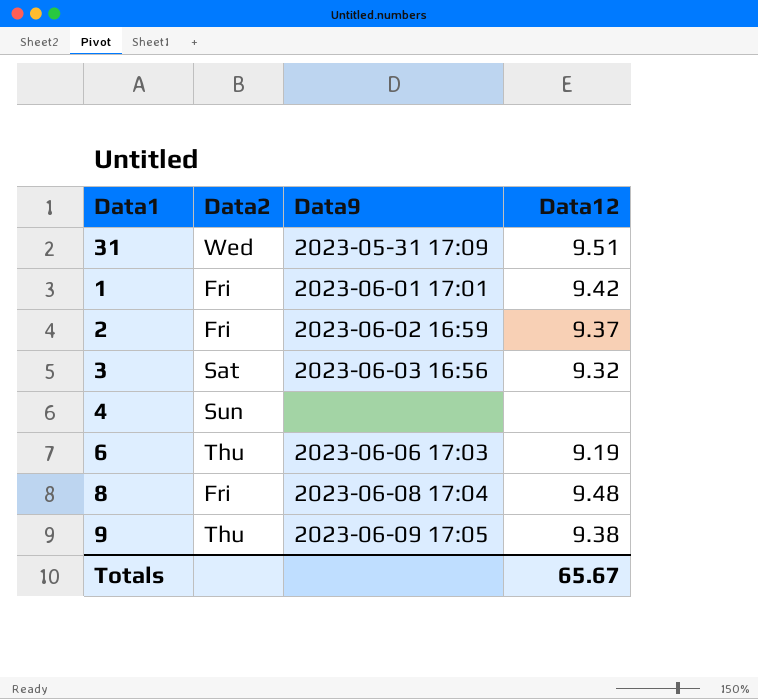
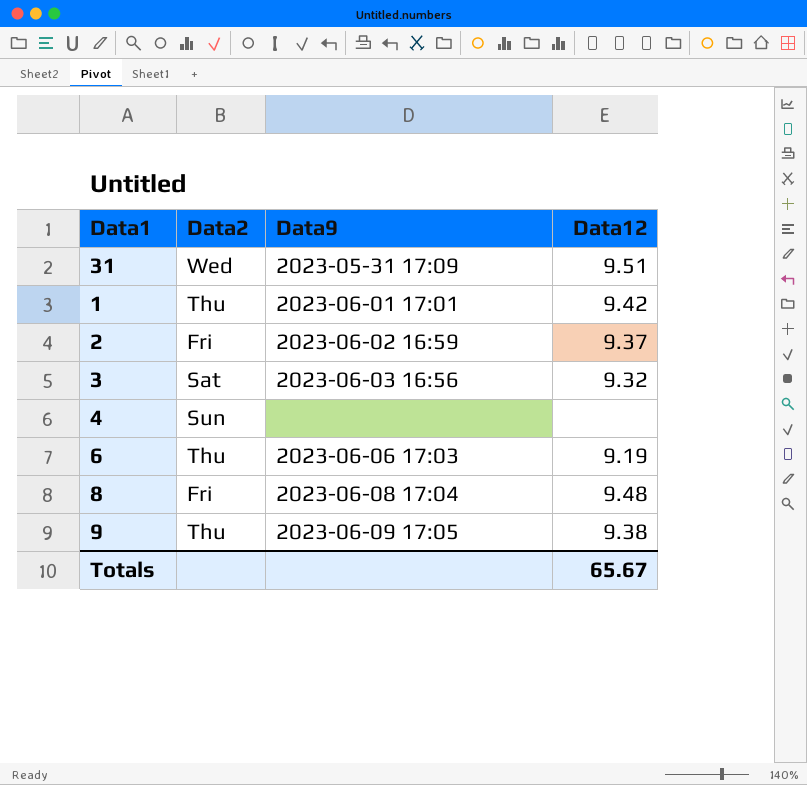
1 | Data2: Fri -> Thu

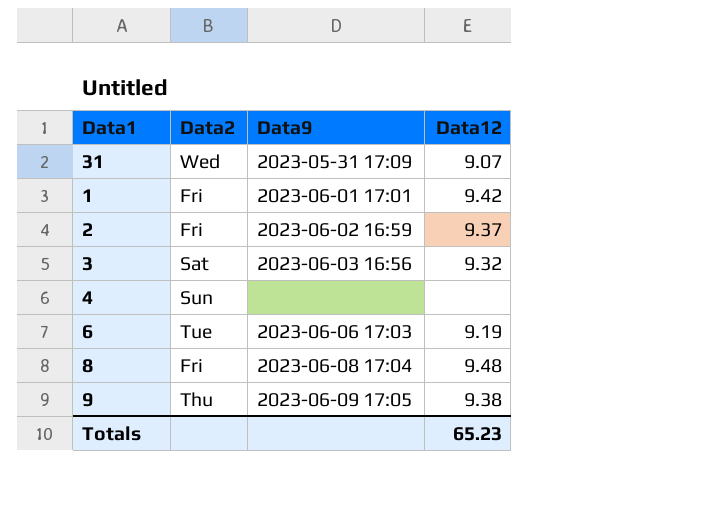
31 | Data12: 9.51 -> 9.07
1 | Data2: Thu -> Fri
6 | Data2: Thu -> Tue
Totals | Data12: 65.67 -> 65.23

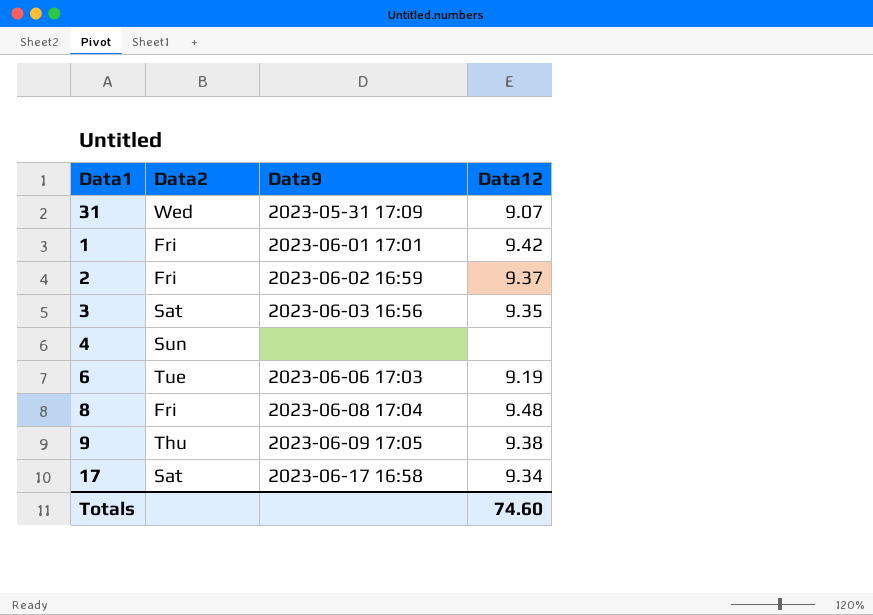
3 | Data12: 9.32 -> 9.35
row 17: none -> Sat | 2023-06-17 16:58 | 9.34
Totals | Data12: 65.23 -> 74.60

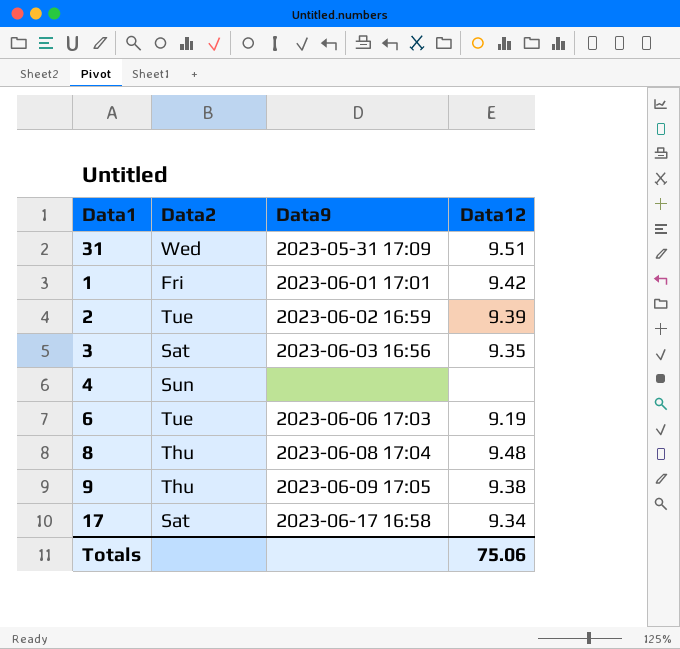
31 | Data12: 9.07 -> 9.51
2 | Data2: Fri -> Tue
2 | Data12: 9.37 -> 9.39
8 | Data2: Fri -> Thu
Totals | Data12: 74.60 -> 75.06

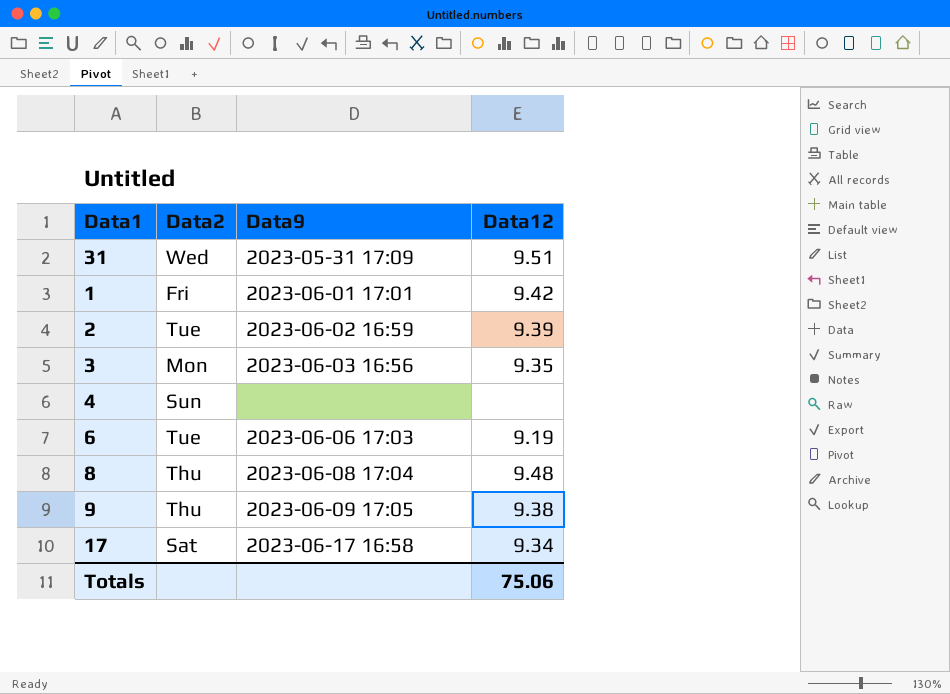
3 | Data2: Sat -> Mon

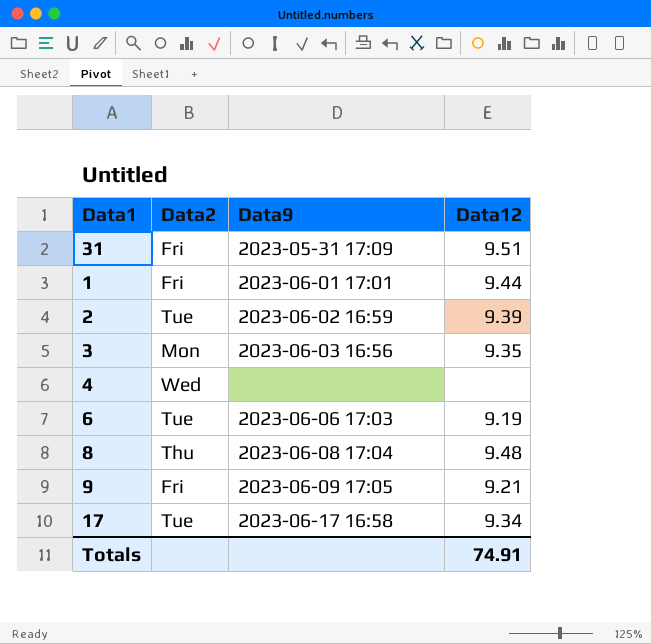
31 | Data2: Wed -> Fri
1 | Data12: 9.42 -> 9.44
4 | Data2: Sun -> Wed
9 | Data2: Thu -> Fri
9 | Data12: 9.38 -> 9.21
17 | Data2: Sat -> Tue
Totals | Data12: 75.06 -> 74.91

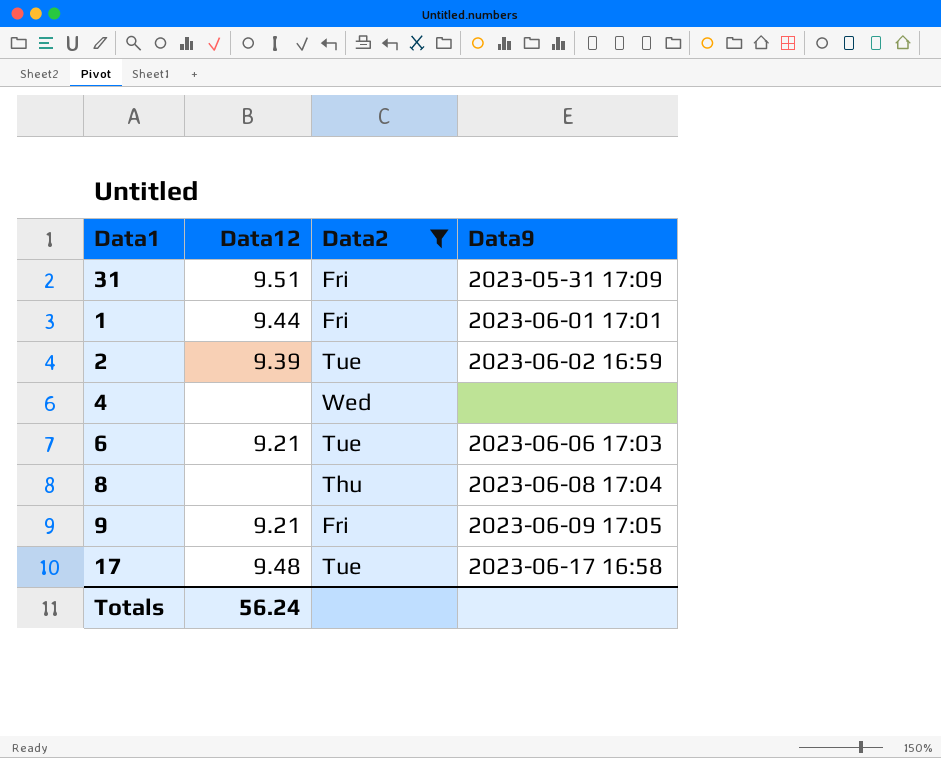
filter: none -> Data2 != Mon
column Data12 | position: 4 -> 2
6 | Data12: 9.19 -> 9.21
8 | Data12: 9.48 -> none
17 | Data12: 9.34 -> 9.48
Totals | Data12: 74.91 -> 56.24

